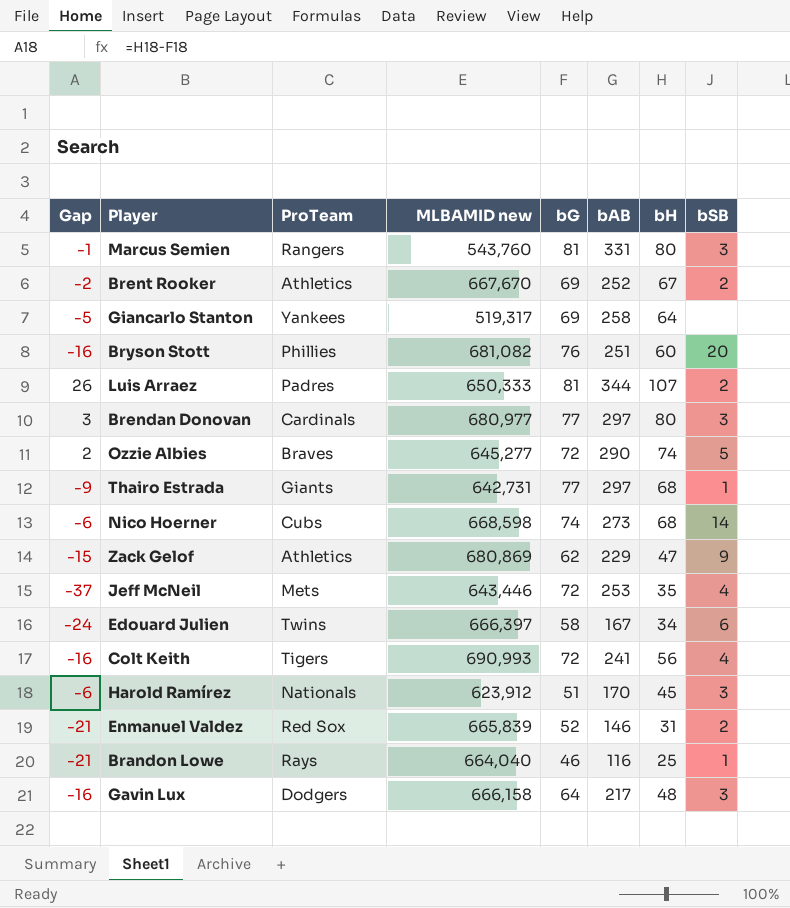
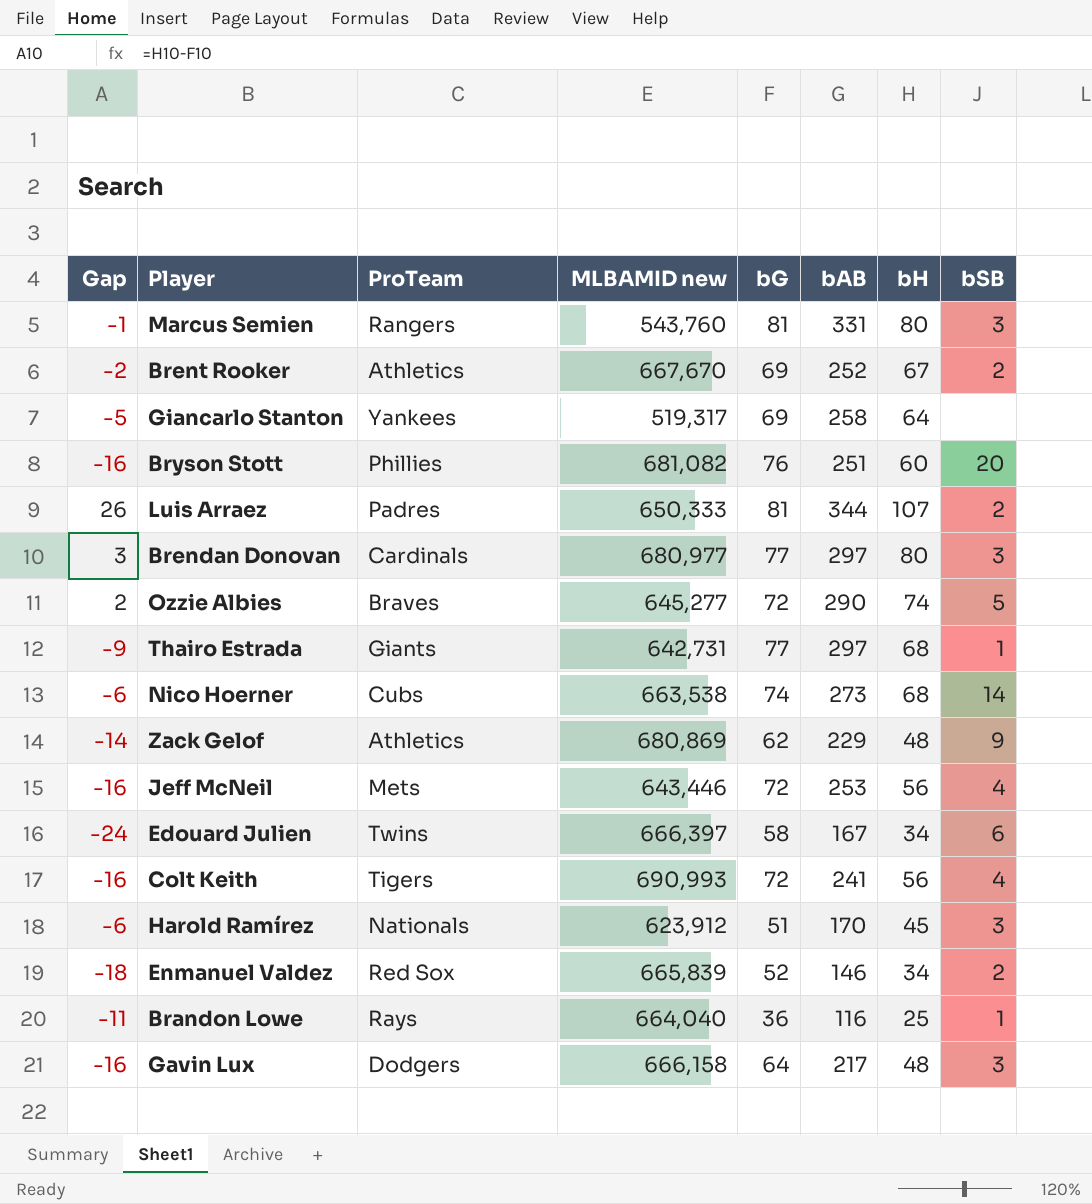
Nico Hoerner | MLBAMID new: 668,598 -> 663,538
Zack Gelof | Gap: -15 -> -14
Zack Gelof | bH: 47 -> 48
Jeff McNeil | Gap: -37 -> -16
Jeff McNeil | bH: 35 -> 56
Enmanuel Valdez | Gap: -21 -> -18
Enmanuel Valdez | bH: 31 -> 34
Brandon Lowe | Gap: -21 -> -11
Brandon Lowe | bG: 46 -> 36

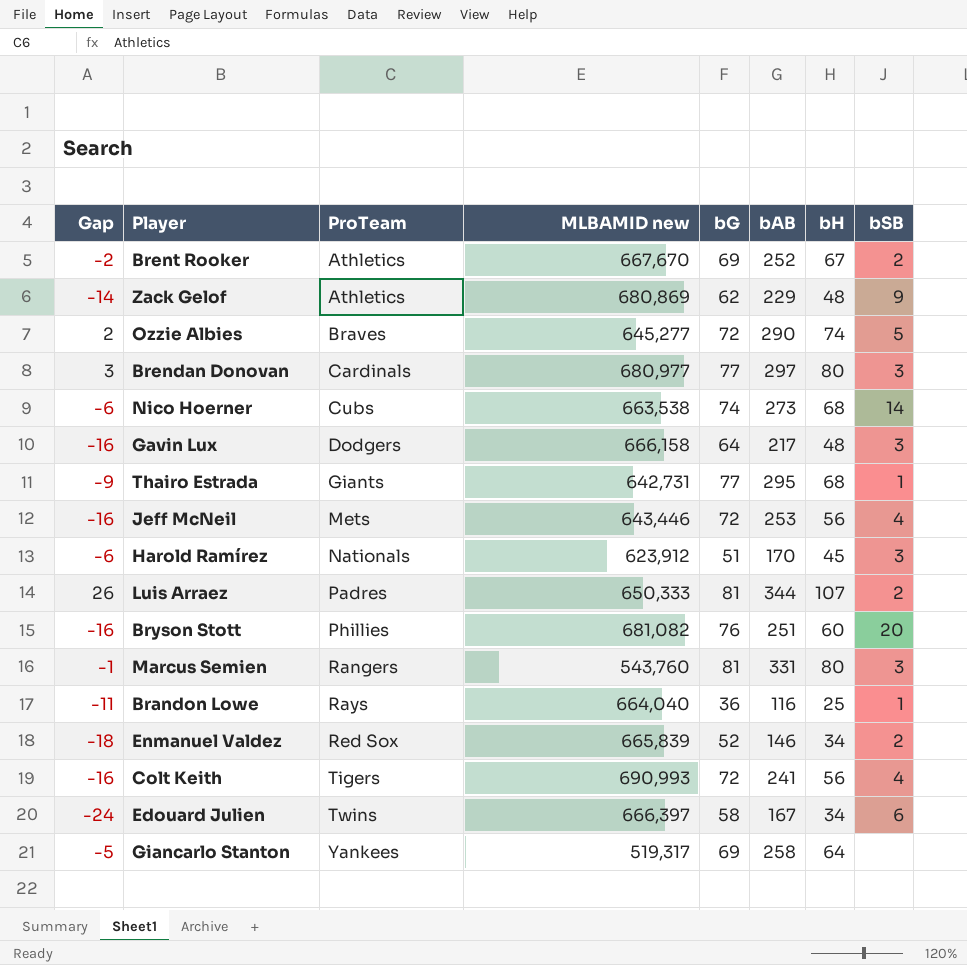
row order: none -> ProTeam ascending
Thairo Estrada | bAB: 297 -> 295

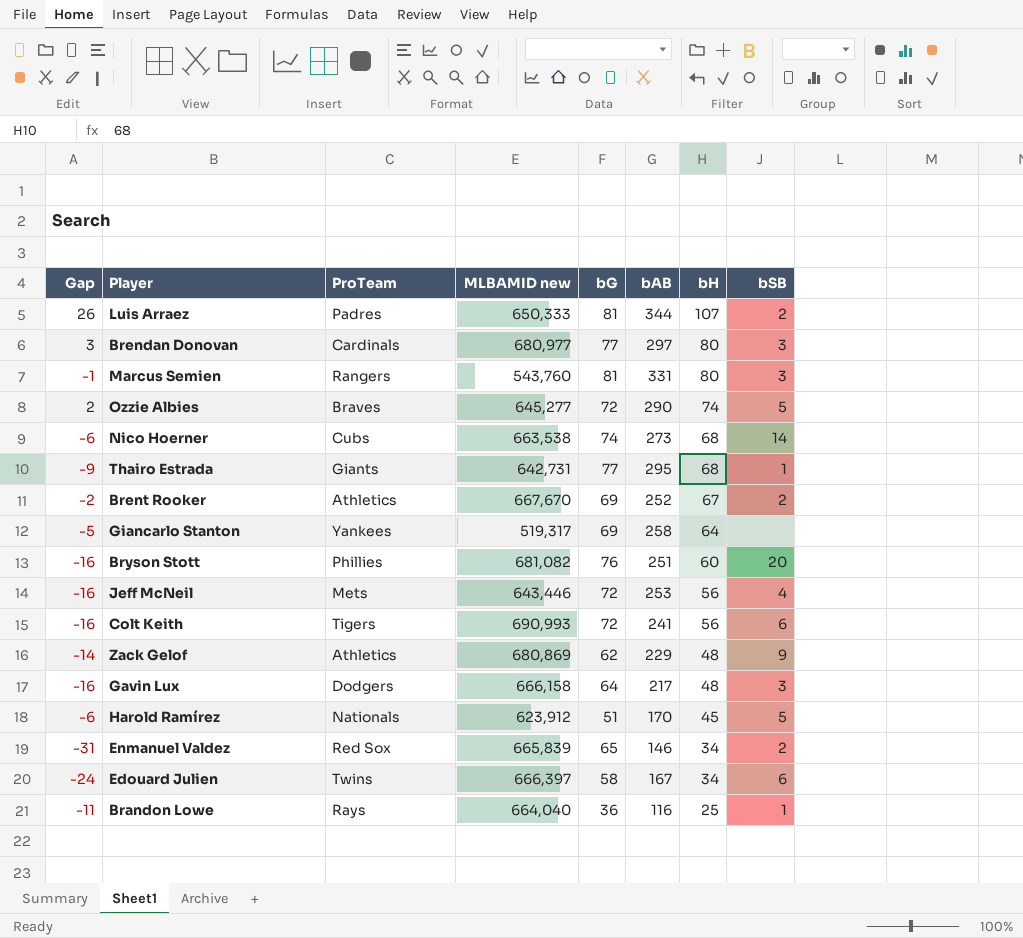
row order: ProTeam ascending -> bH descending
Colt Keith | bSB: 4 -> 6
Harold Ramírez | bSB: 3 -> 5
Enmanuel Valdez | Gap: -18 -> -31
Enmanuel Valdez | bG: 52 -> 65

